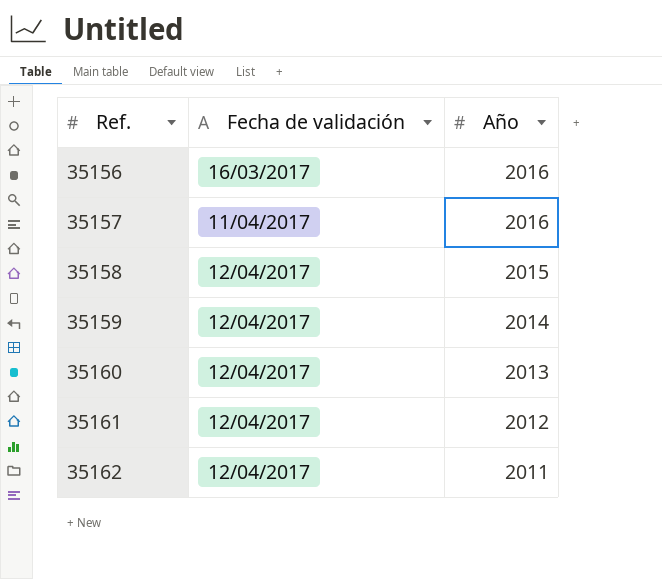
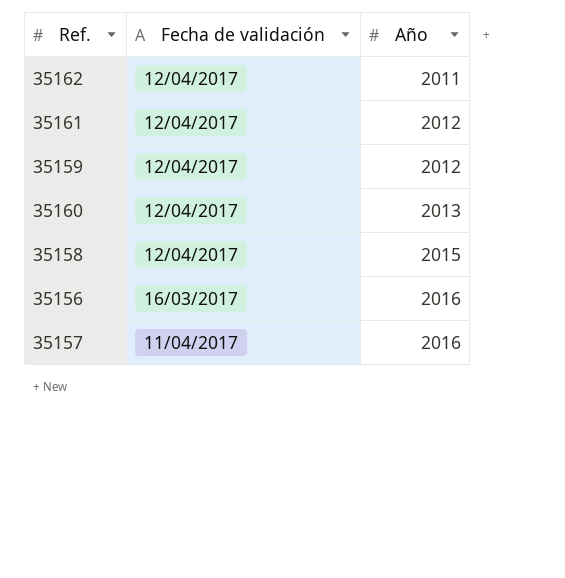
row order: Ref. ascending -> Año ascending
35159 | Año: 2014 -> 2012

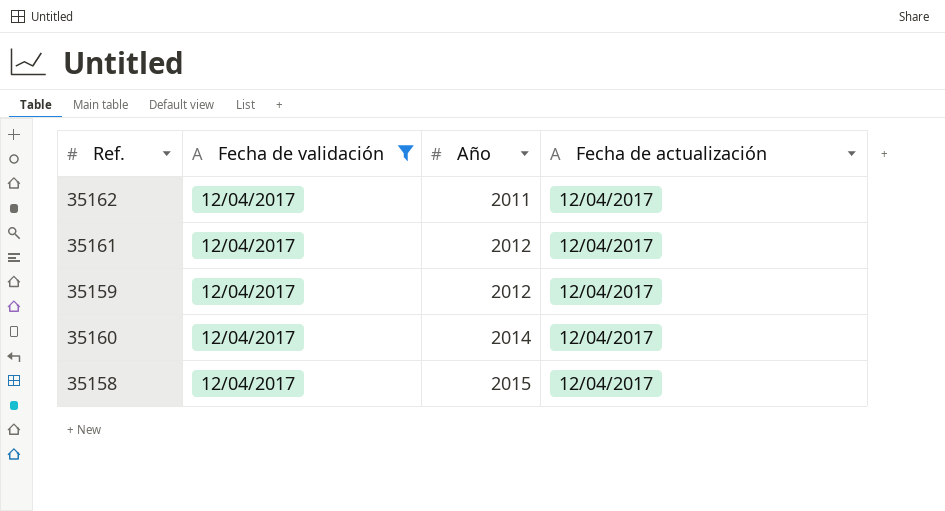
filter: none -> Fecha de validación = 12/04/2017
column Fecha de actualización | position: none -> 4
35160 | Año: 2013 -> 2014

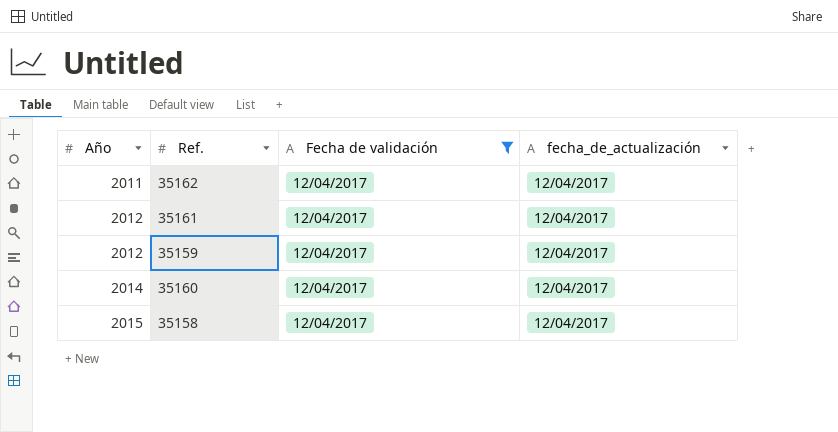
column Año | position: 3 -> 1
column name: Fecha de actualización -> fecha_de_actualización

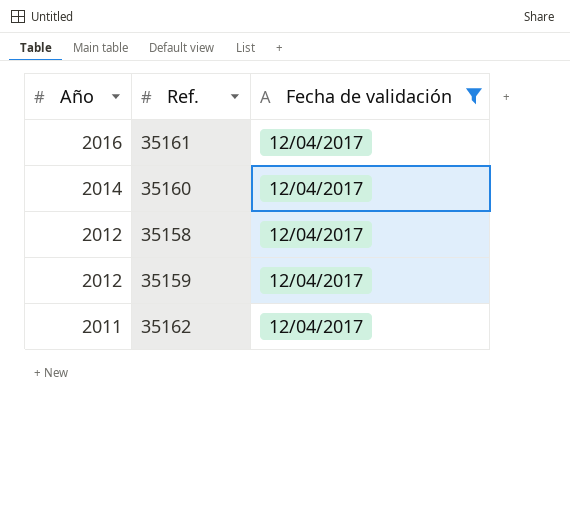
row order: Año ascending -> Año descending
column fecha_de_actualización | position: 4 -> none
35161 | Año: 2012 -> 2016
35158 | Año: 2015 -> 2012

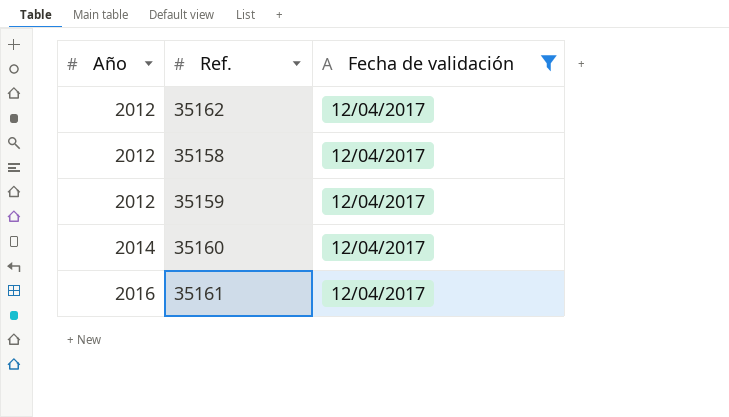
row order: Año descending -> Año ascending
35162 | Año: 2011 -> 2012

